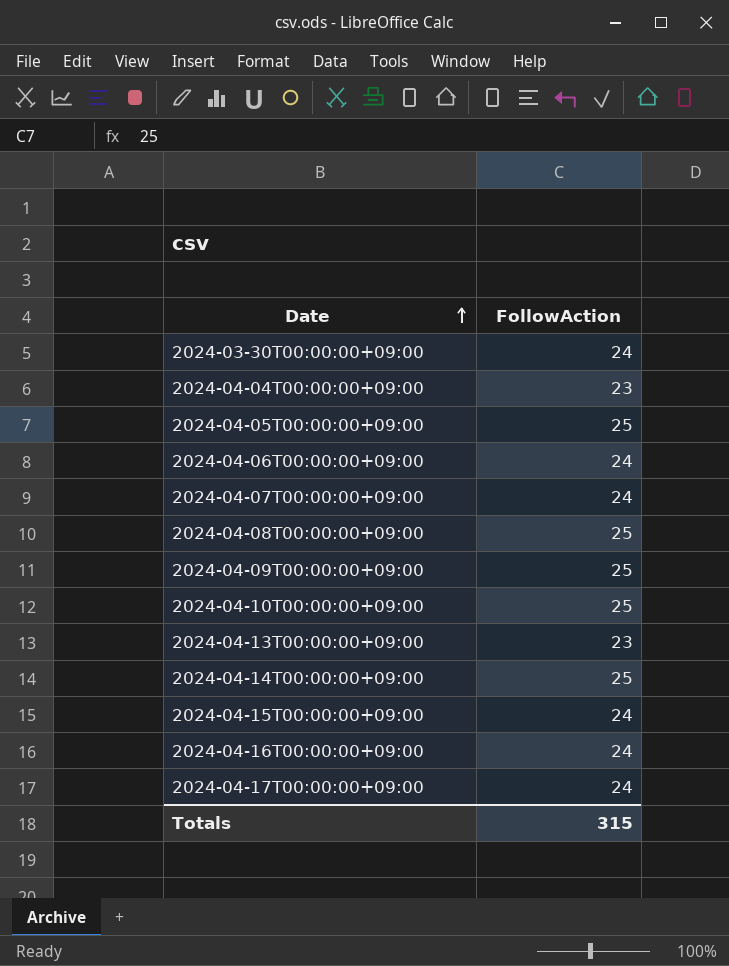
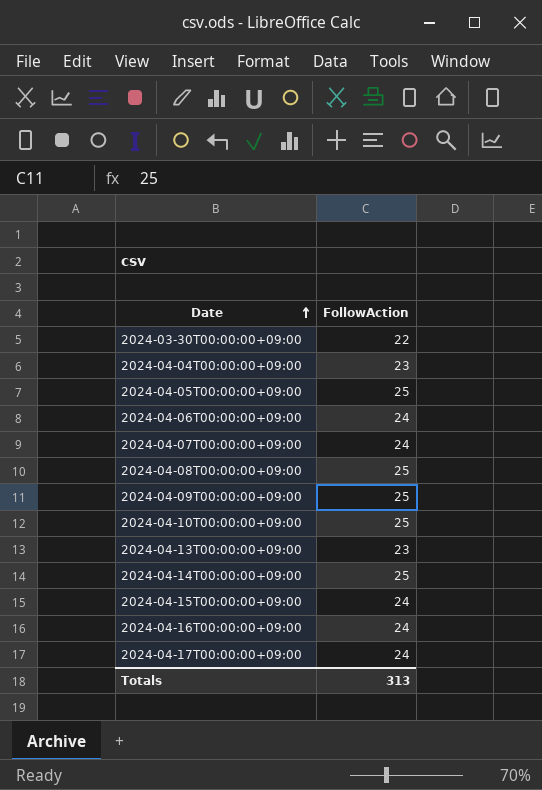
2024-03-30T00:00:00+09:00 | FollowAction: 24 -> 22
Totals | FollowAction: 315 -> 313

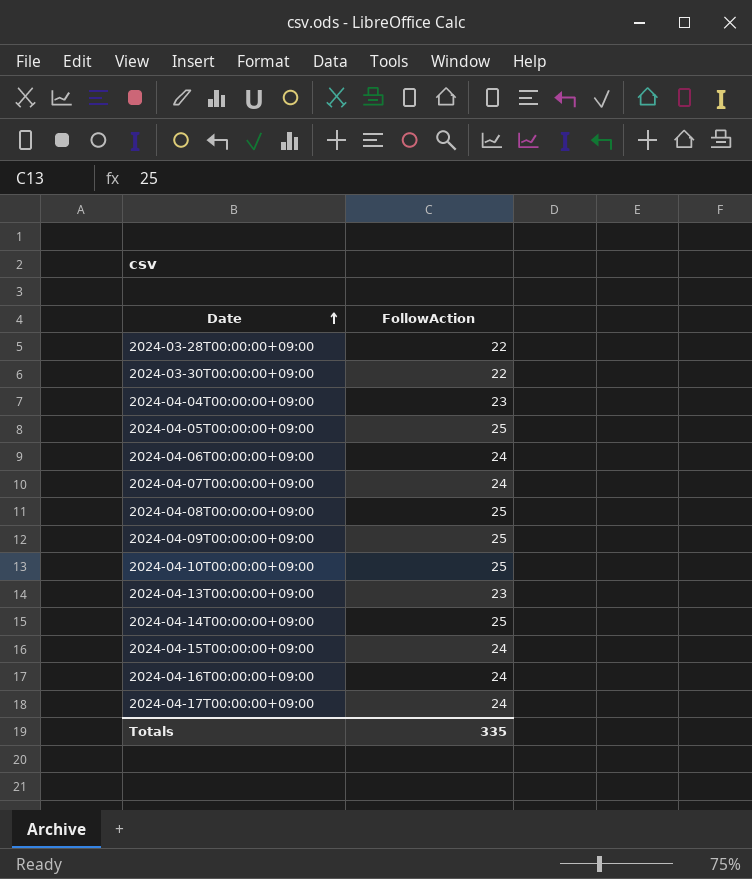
row 2024-03-28T00:00:00+09:00: none -> 22
Totals | FollowAction: 313 -> 335

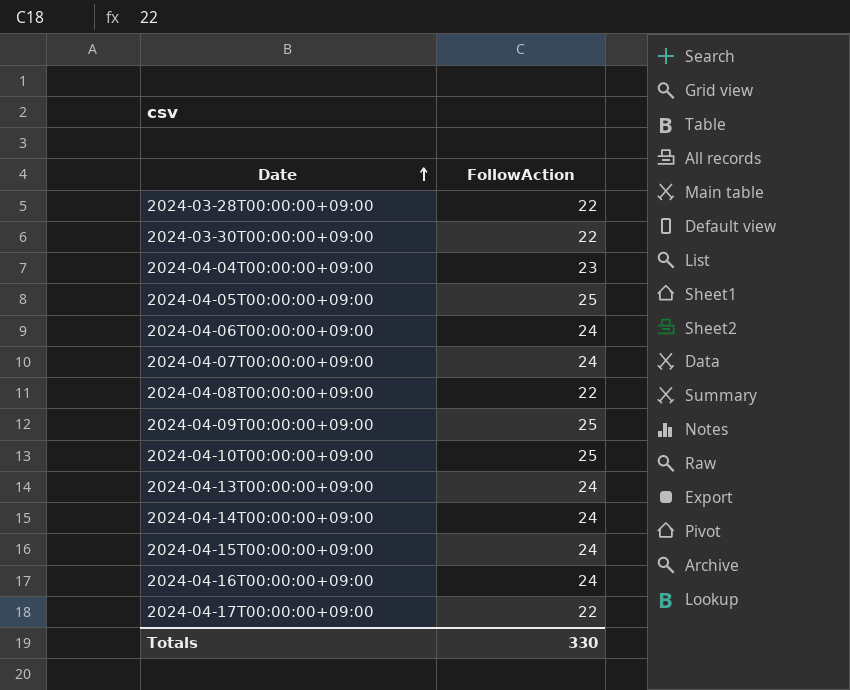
2024-04-08T00:00:00+09:00 | FollowAction: 25 -> 22
2024-04-13T00:00:00+09:00 | FollowAction: 23 -> 24
2024-04-14T00:00:00+09:00 | FollowAction: 25 -> 24
2024-04-17T00:00:00+09:00 | FollowAction: 24 -> 22
Totals | FollowAction: 335 -> 330

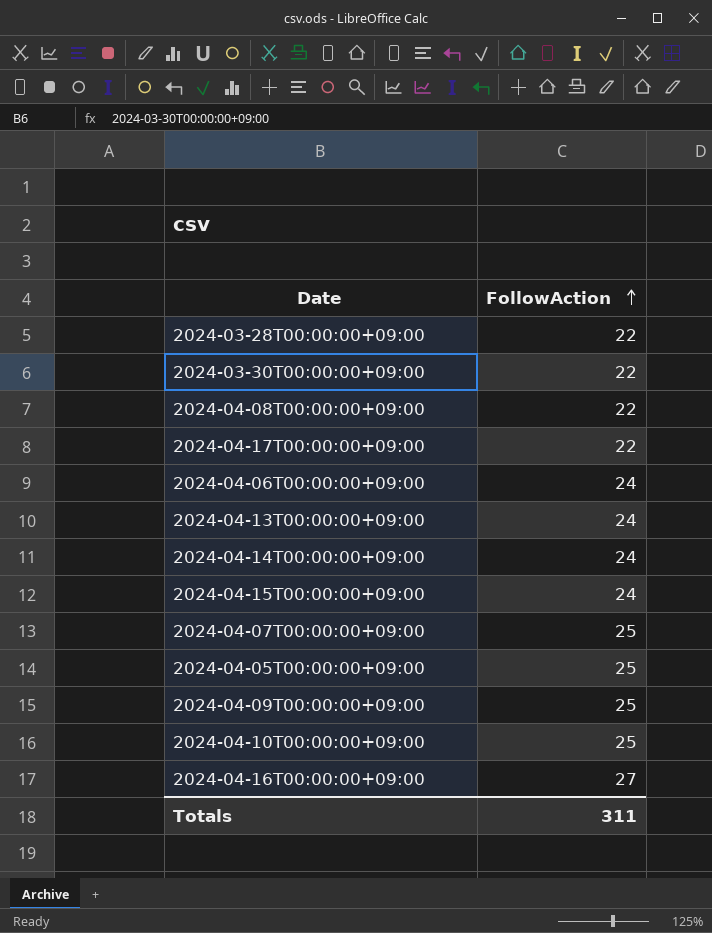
row order: Date ascending -> FollowAction ascending
row 2024-04-04T00:00:00+09:00: 23 -> none
2024-04-07T00:00:00+09:00 | FollowAction: 24 -> 25
2024-04-16T00:00:00+09:00 | FollowAction: 24 -> 27
Totals | FollowAction: 330 -> 311

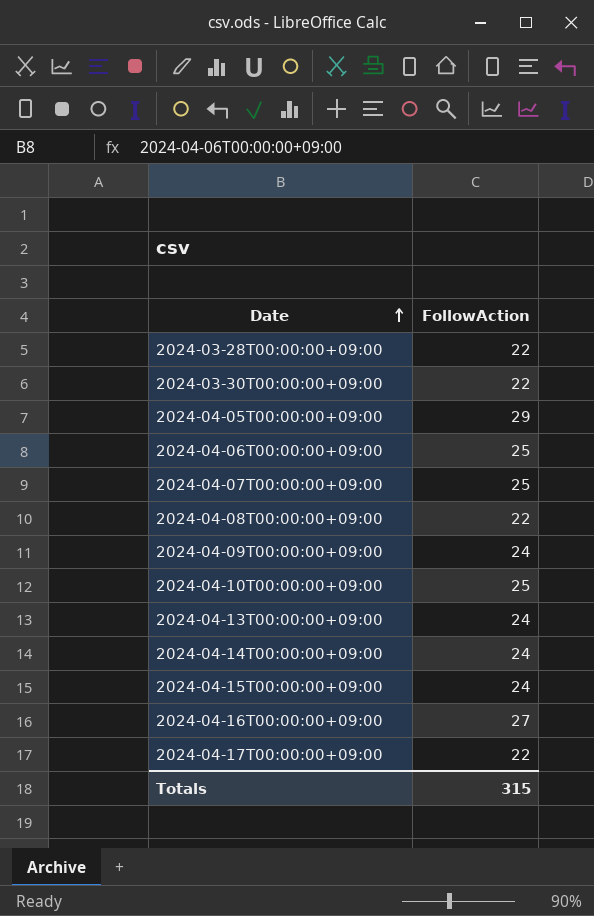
row order: FollowAction ascending -> Date ascending
2024-04-05T00:00:00+09:00 | FollowAction: 25 -> 29
2024-04-06T00:00:00+09:00 | FollowAction: 24 -> 25
2024-04-09T00:00:00+09:00 | FollowAction: 25 -> 24
Totals | FollowAction: 311 -> 315

